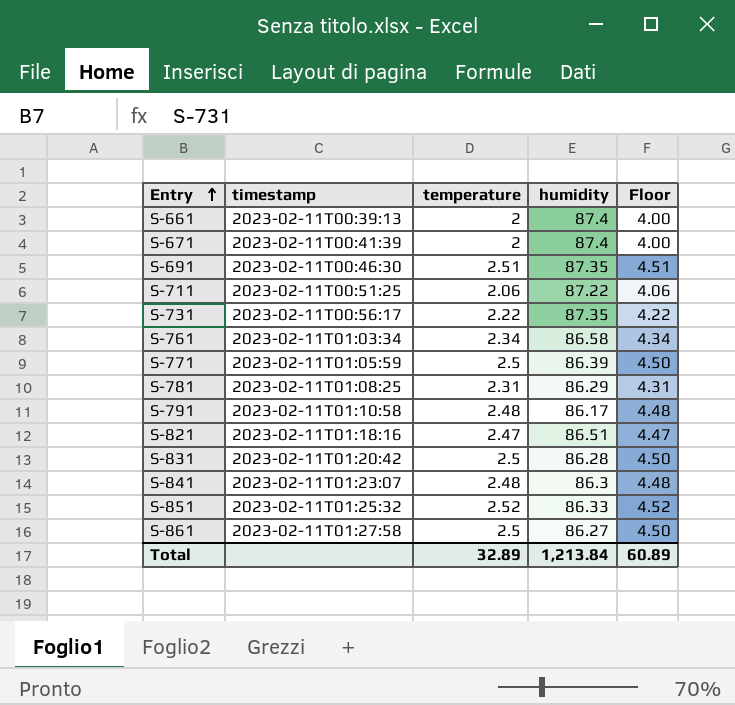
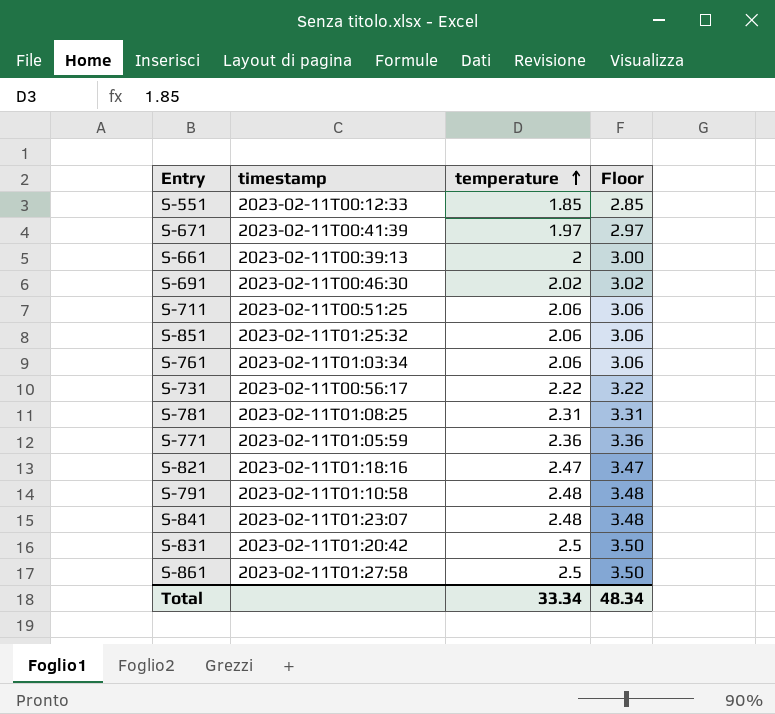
row order: Entry ascending -> temperature ascending
column humidity | position: 4 -> none
column Floor | formula: [temperature] + 2 -> [temperature] + 1
row S-551: none -> 2023-02-11T00:12:33 | 1.85 | 2.85
S-671 | temperature: 2 -> 1.97
S-691 | temperature: 2.51 -> 2.02
S-851 | temperature: 2.52 -> 2.06
S-761 | temperature: 2.34 -> 2.06
S-771 | temperature: 2.5 -> 2.36
Total | temperature: 32.89 -> 33.34
Total | Floor: 60.89 -> 48.34

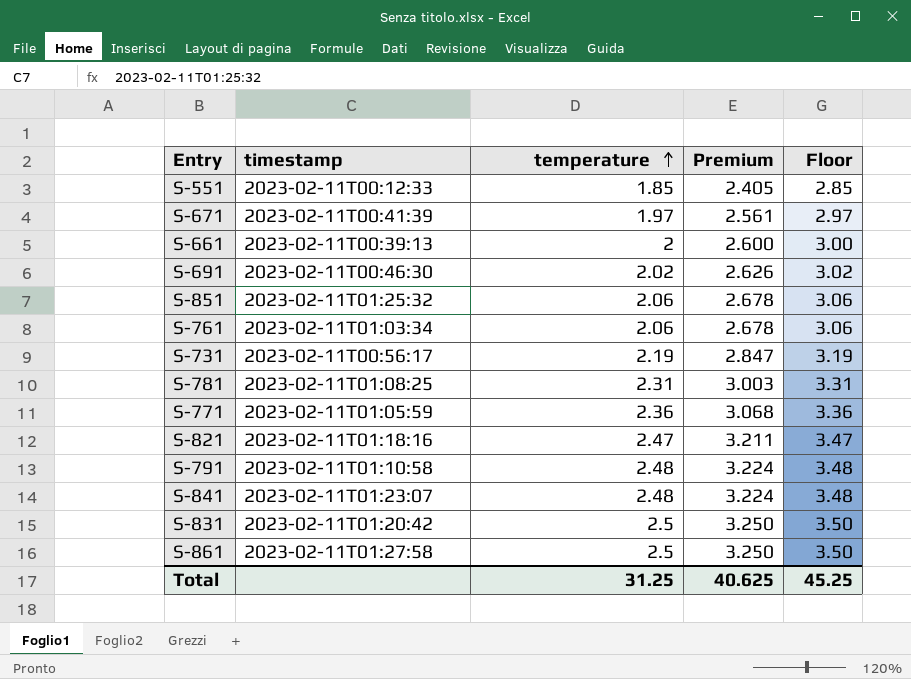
column Premium | formula: none -> [temperature] * 1.3
row S-711: 2023-02-11T00:51:25 | 2.06 | 3.06 -> none
S-731 | temperature: 2.22 -> 2.19
S-731 | Floor: 3.22 -> 3.19
Total | temperature: 33.34 -> 31.25
Total | Floor: 48.34 -> 45.25

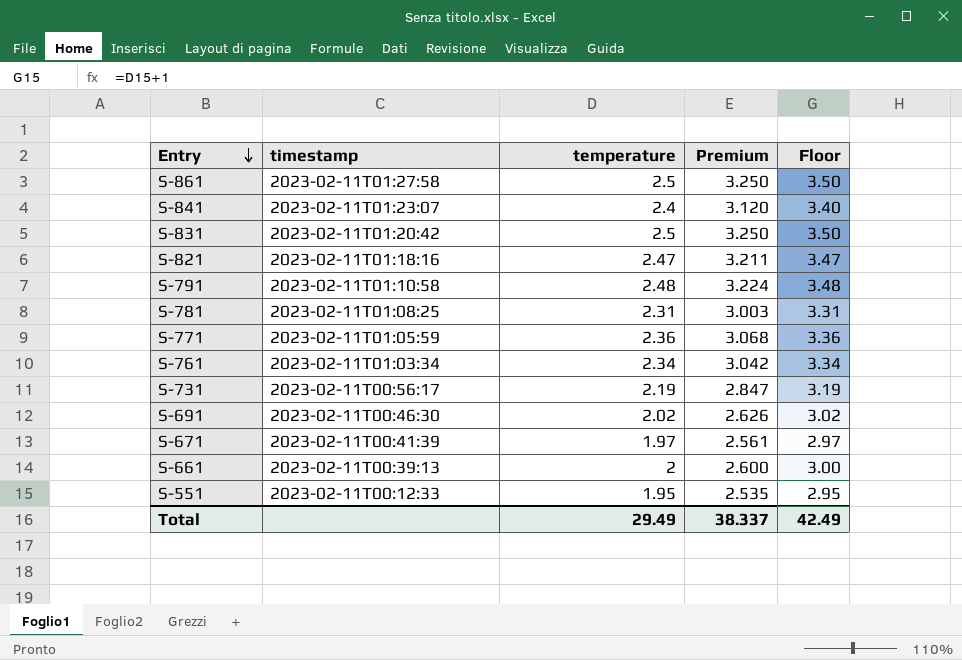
row order: temperature ascending -> Entry descending
row S-851: 2023-02-11T01:25:32 | 2.06 | 2.678 | 3.06 -> none
S-841 | temperature: 2.48 -> 2.4
S-841 | Premium: 3.224 -> 3.120
S-841 | Floor: 3.48 -> 3.40
S-761 | temperature: 2.06 -> 2.34
S-761 | Premium: 2.678 -> 3.042
S-761 | Floor: 3.06 -> 3.34
S-551 | temperature: 1.85 -> 1.95
S-551 | Premium: 2.405 -> 2.535
S-551 | Floor: 2.85 -> 2.95
Total | temperature: 31.25 -> 29.49
Total | Premium: 40.625 -> 38.337
Total | Floor: 45.25 -> 42.49

